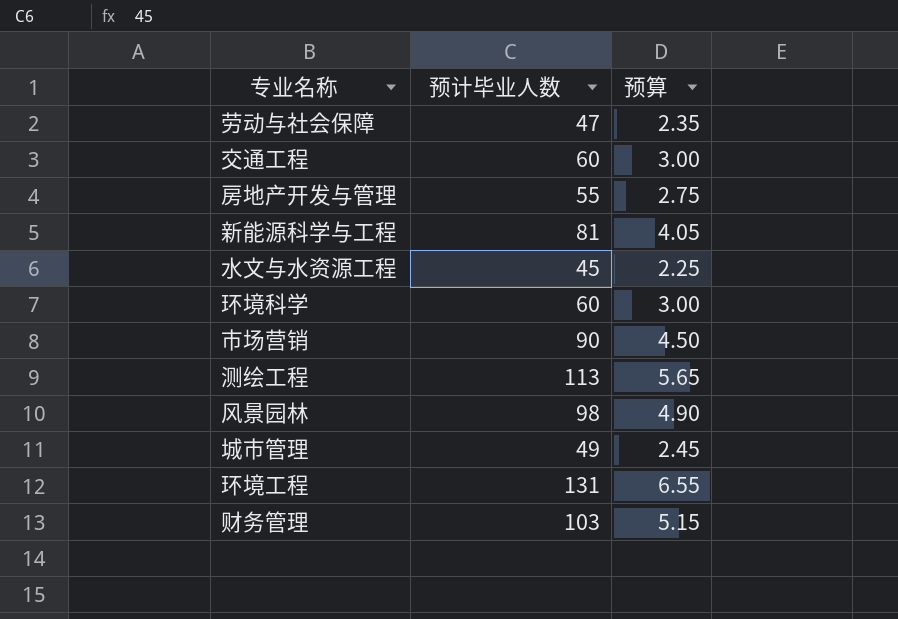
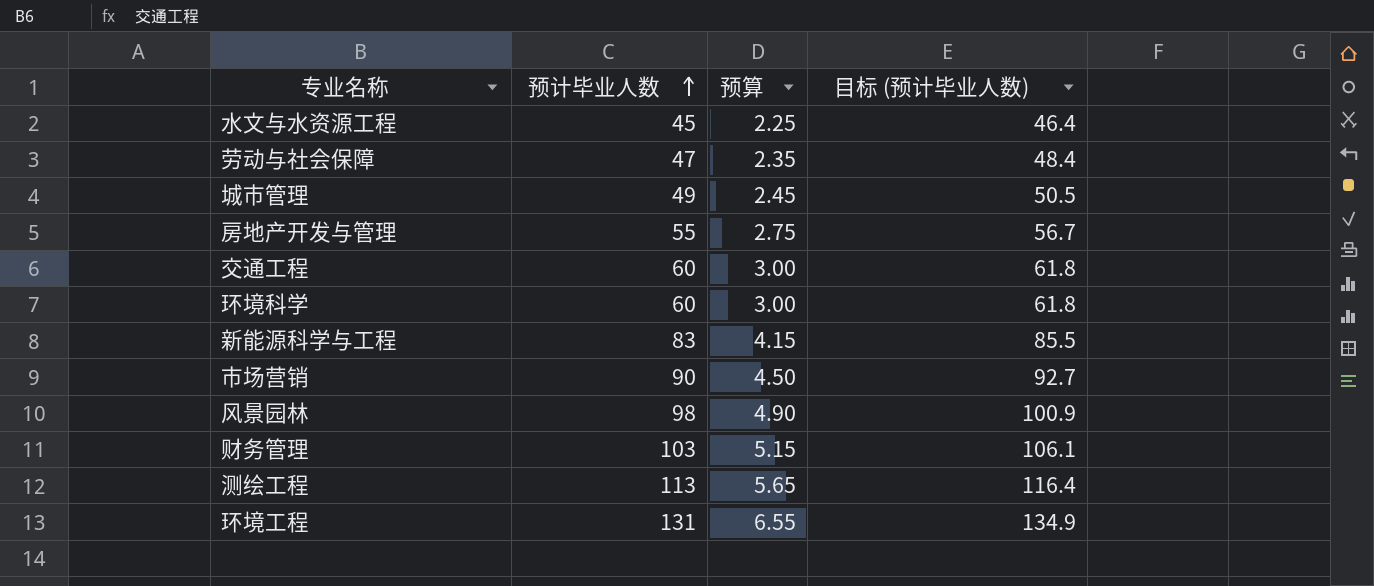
row order: none -> 预计毕业人数 ascending
column 目标 (预计毕业人数) | formula: none -> [预计毕业人数] * 1.03
新能源科学与工程 | 预计毕业人数: 81 -> 83
新能源科学与工程 | 预算: 4.05 -> 4.15

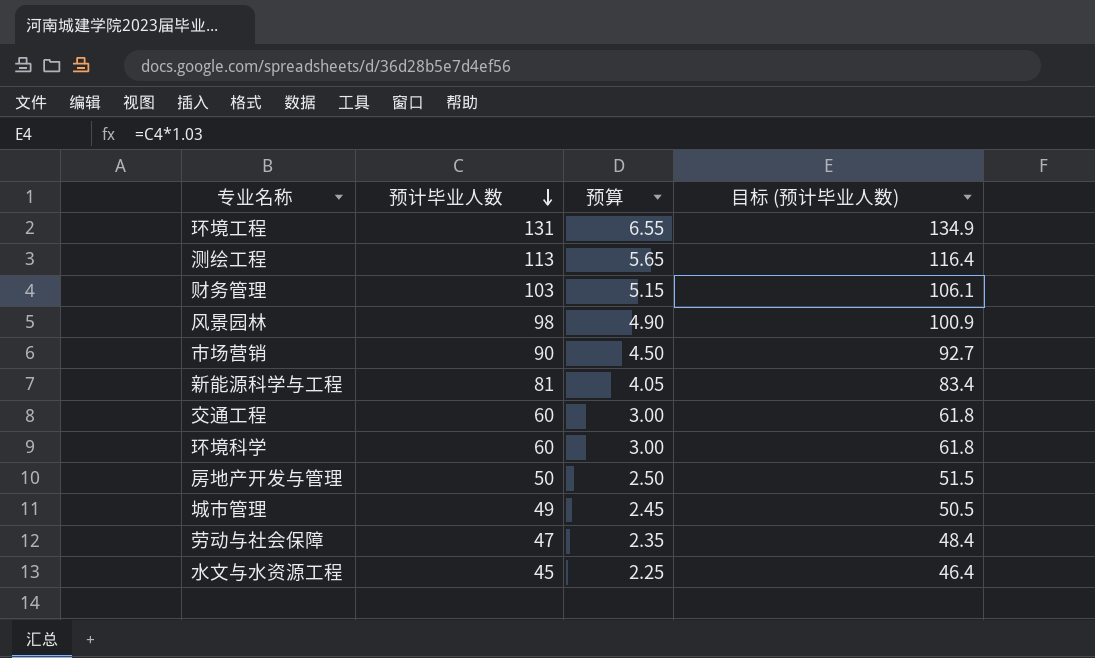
row order: 预计毕业人数 ascending -> 预计毕业人数 descending
新能源科学与工程 | 预计毕业人数: 83 -> 81
新能源科学与工程 | 预算: 4.15 -> 4.05
新能源科学与工程 | 目标 (预计毕业人数): 85.5 -> 83.4
房地产开发与管理 | 预计毕业人数: 55 -> 50
房地产开发与管理 | 预算: 2.75 -> 2.50
房地产开发与管理 | 目标 (预计毕业人数): 56.7 -> 51.5

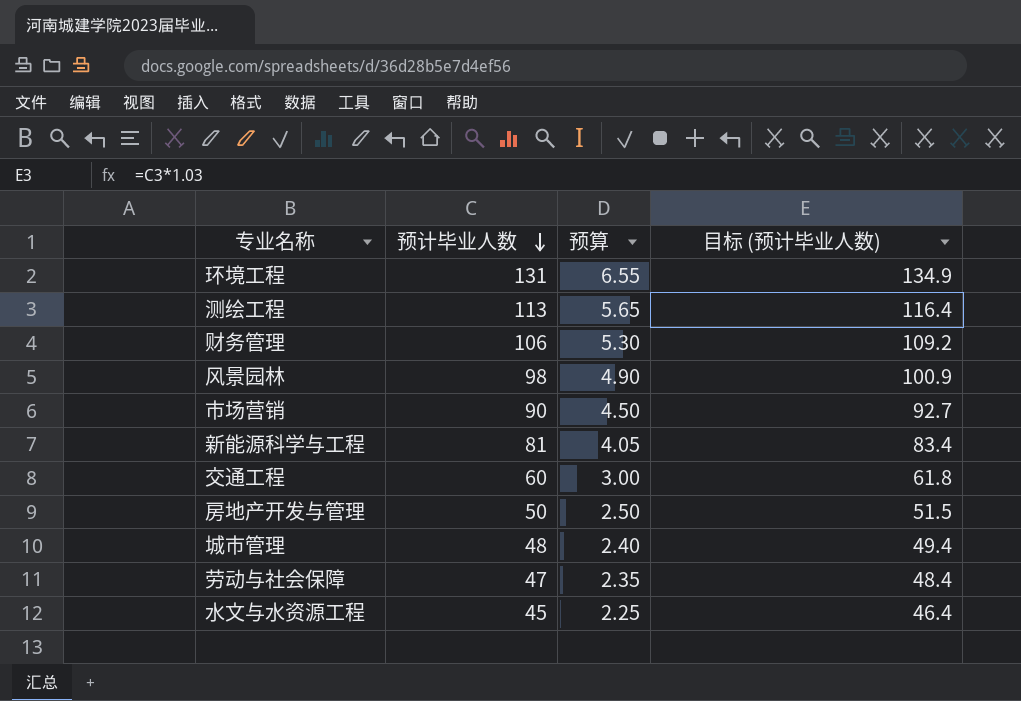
row 环境科学: 60 | 3.00 | 61.8 -> none
财务管理 | 预计毕业人数: 103 -> 106
财务管理 | 预算: 5.15 -> 5.30
财务管理 | 目标 (预计毕业人数): 106.1 -> 109.2
城市管理 | 预计毕业人数: 49 -> 48
城市管理 | 预算: 2.45 -> 2.40
城市管理 | 目标 (预计毕业人数): 50.5 -> 49.4

